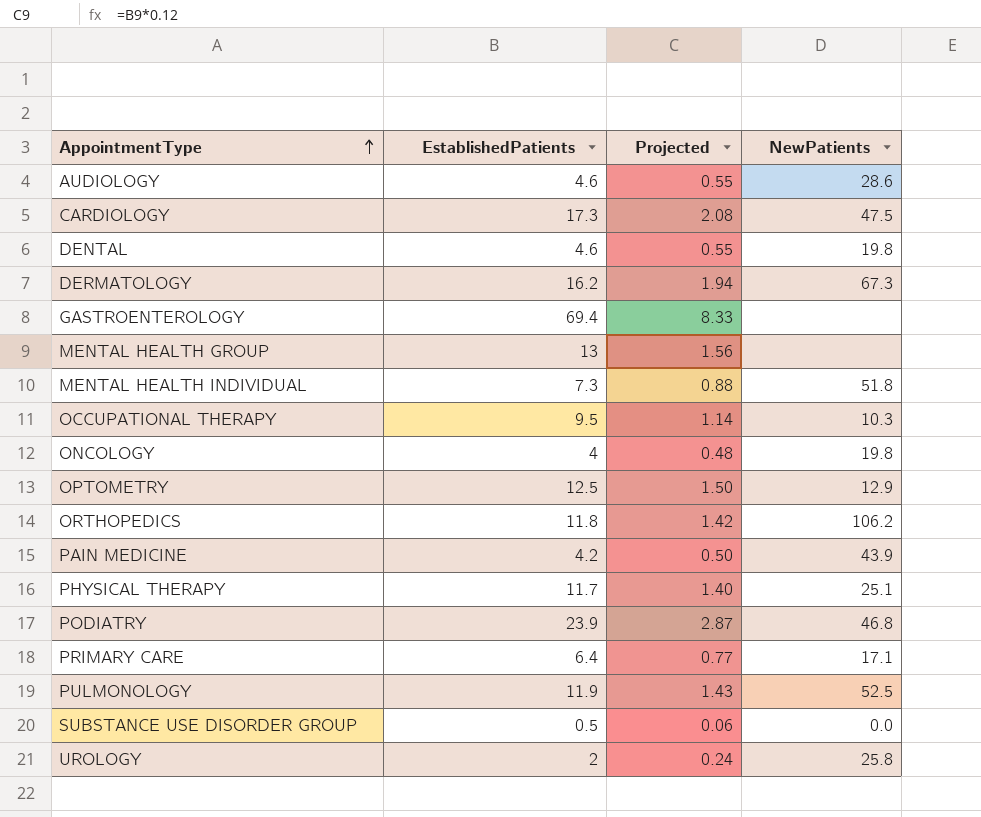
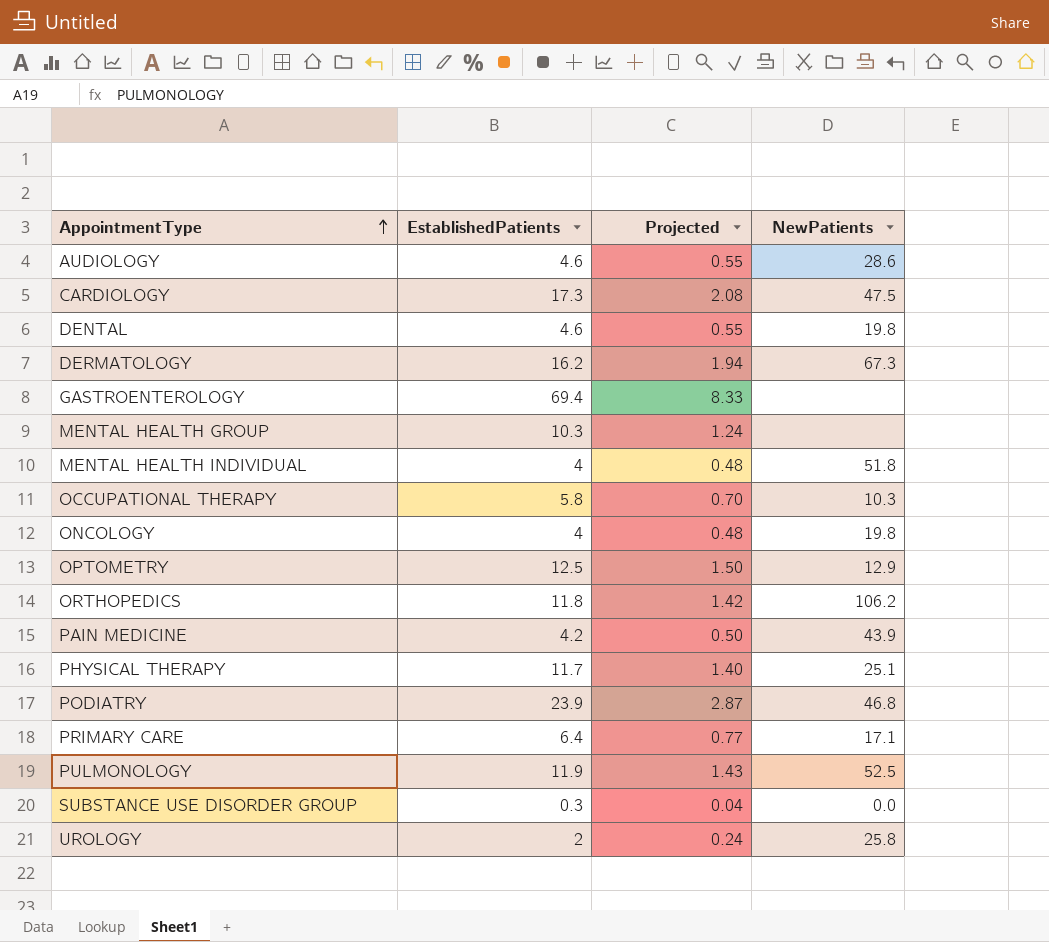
MENTAL HEALTH GROUP | EstablishedPatients: 13 -> 10.3
MENTAL HEALTH GROUP | Projected: 1.56 -> 1.24
MENTAL HEALTH INDIVIDUAL | EstablishedPatients: 7.3 -> 4
MENTAL HEALTH INDIVIDUAL | Projected: 0.88 -> 0.48
OCCUPATIONAL THERAPY | EstablishedPatients: 9.5 -> 5.8
OCCUPATIONAL THERAPY | Projected: 1.14 -> 0.70
SUBSTANCE USE DISORDER GROUP | EstablishedPatients: 0.5 -> 0.3
SUBSTANCE USE DISORDER GROUP | Projected: 0.06 -> 0.04

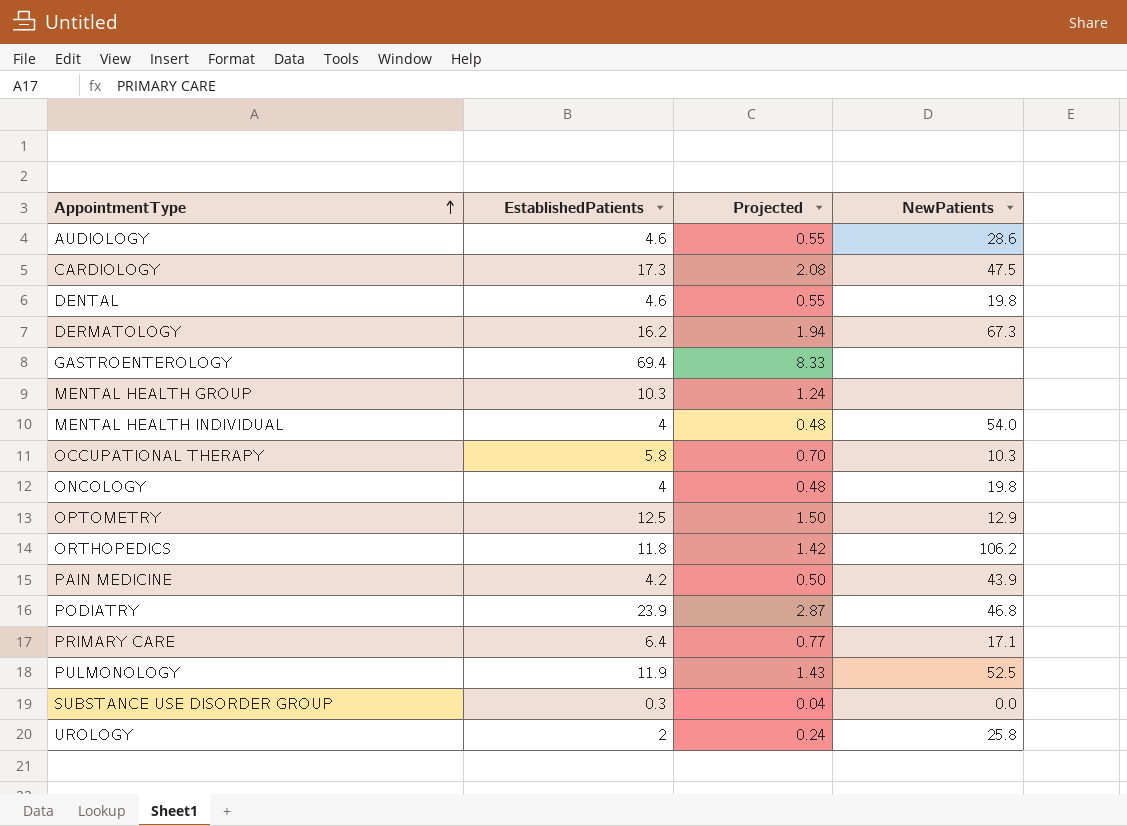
row PHYSICAL THERAPY: 11.7 | 1.40 | 25.1 -> none
MENTAL HEALTH INDIVIDUAL | NewPatients: 51.8 -> 54.0

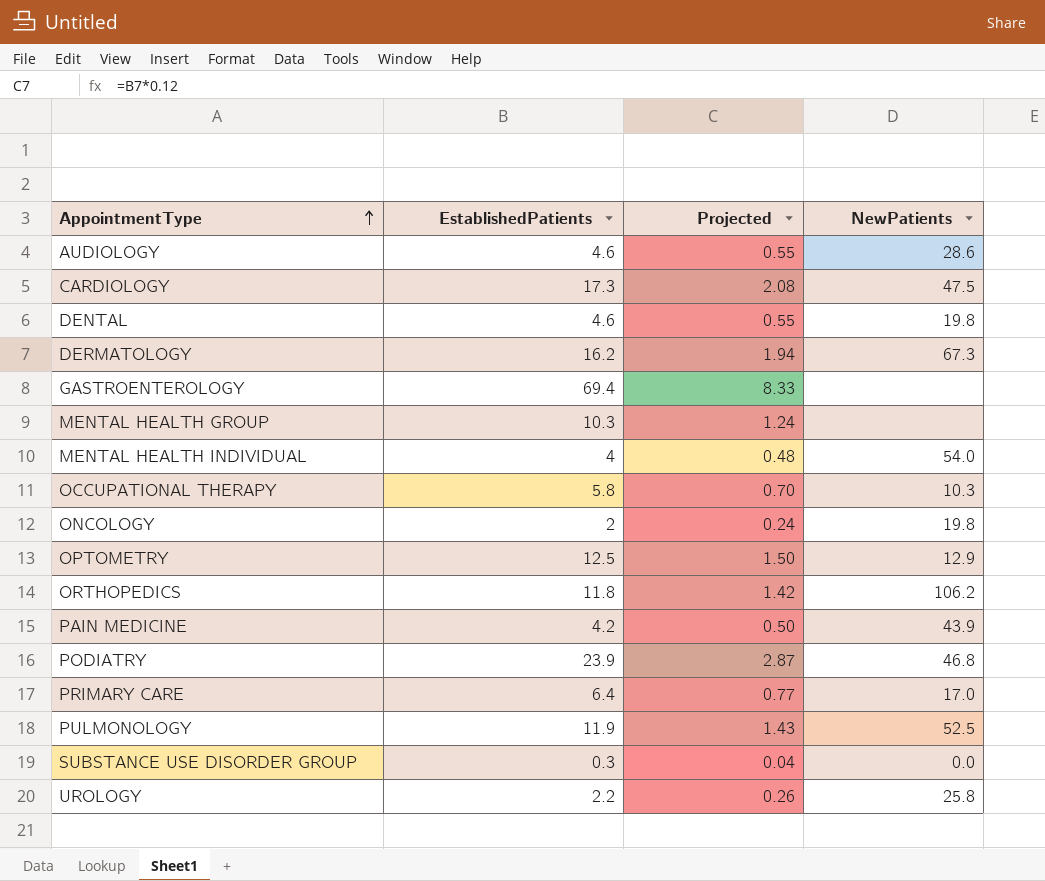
ONCOLOGY | EstablishedPatients: 4 -> 2
ONCOLOGY | Projected: 0.48 -> 0.24
PRIMARY CARE | NewPatients: 17.1 -> 17.0
UROLOGY | EstablishedPatients: 2 -> 2.2
UROLOGY | Projected: 0.24 -> 0.26

